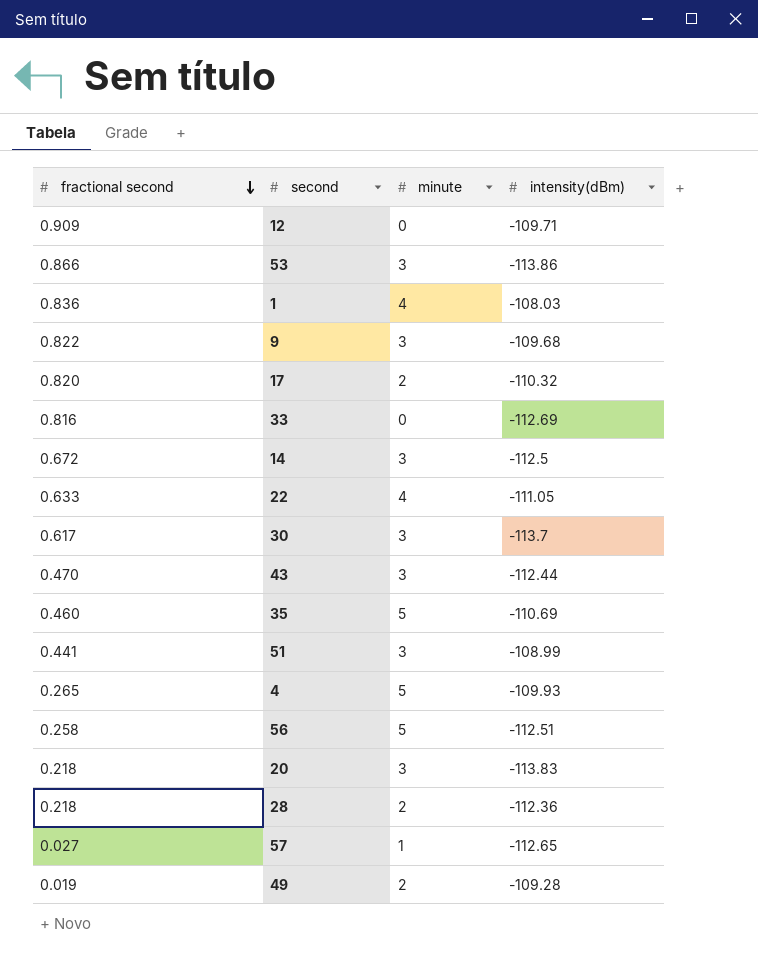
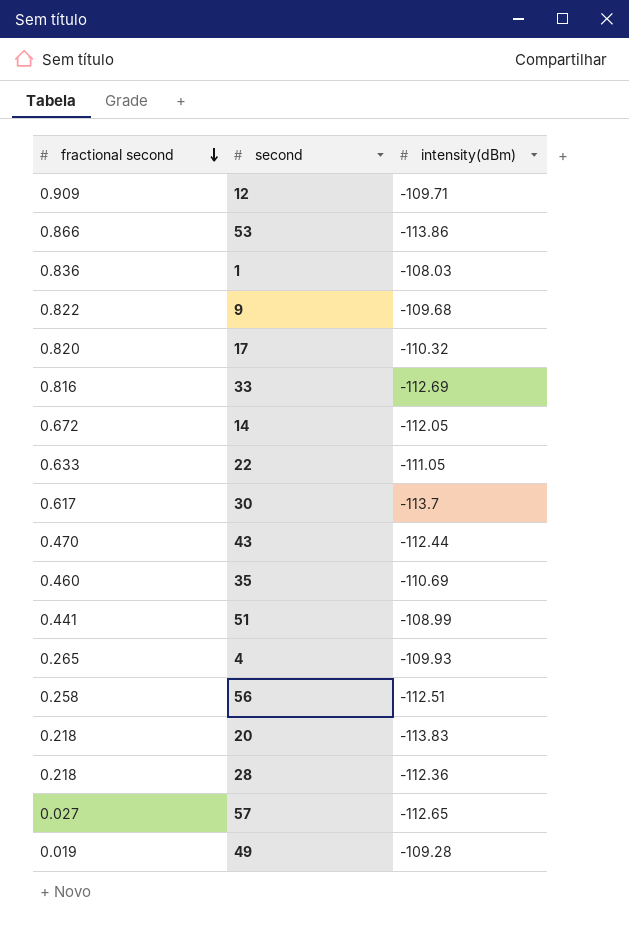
column minute | position: 3 -> none
14 | intensity(dBm): -112.5 -> -112.05

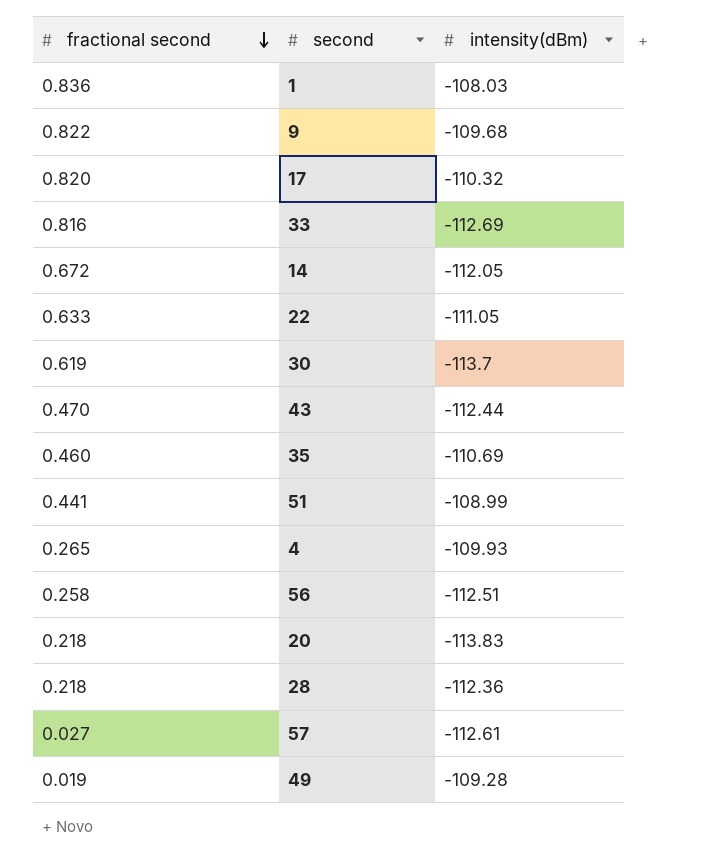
row 12: 0.909 | -109.71 -> none
row 53: 0.866 | -113.86 -> none
30 | fractional second: 0.617 -> 0.619
57 | intensity(dBm): -112.65 -> -112.61

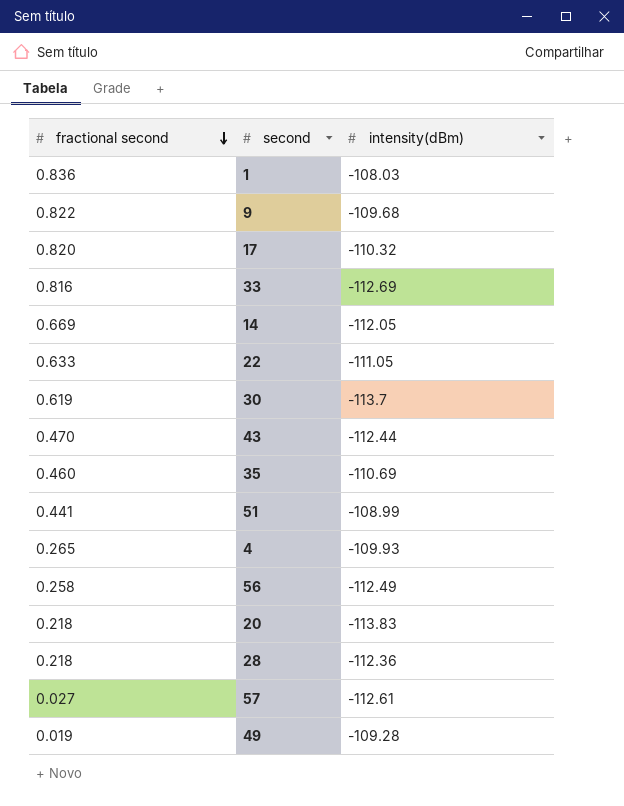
14 | fractional second: 0.672 -> 0.669
56 | intensity(dBm): -112.51 -> -112.49

